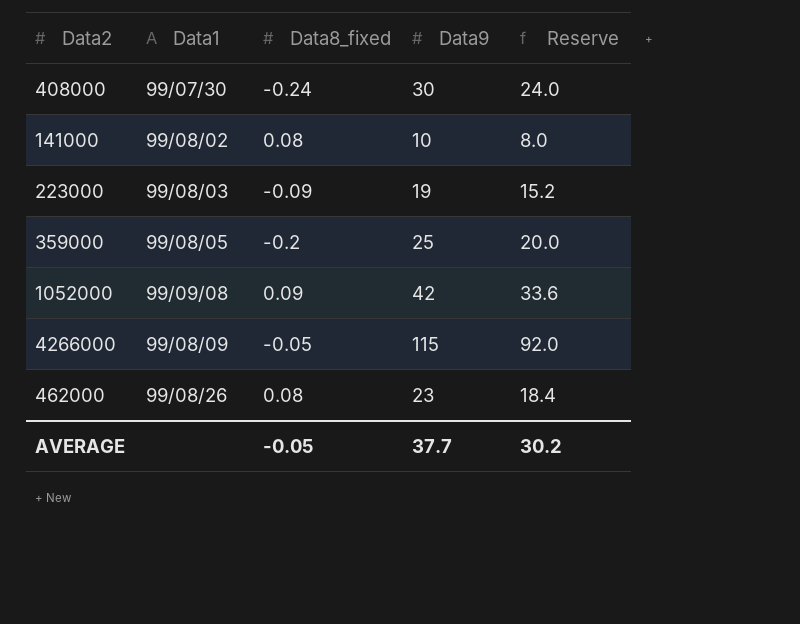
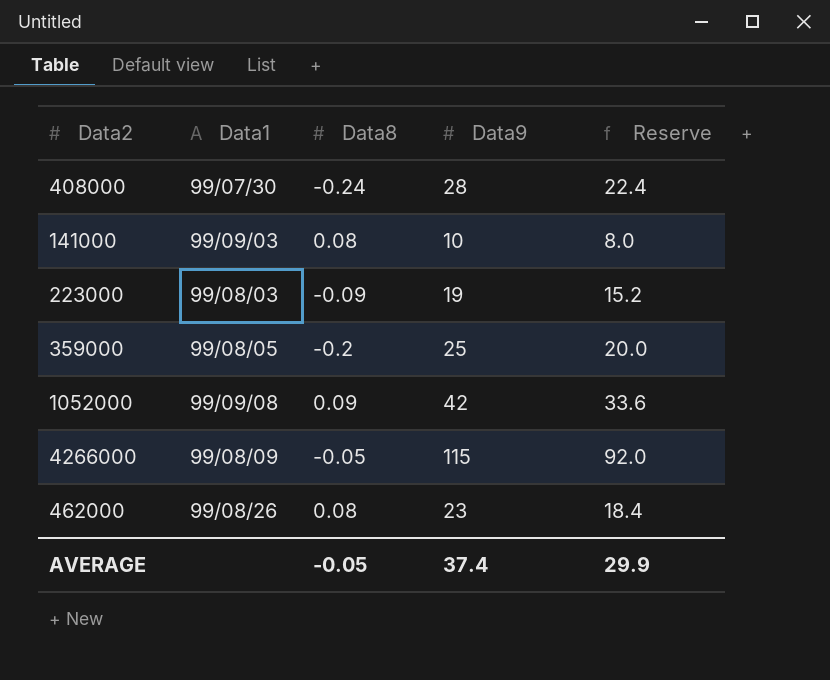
column name: Data8_fixed -> Data8
408000 | Data9: 30 -> 28
408000 | Reserve: 24.0 -> 22.4
141000 | Data1: 99/08/02 -> 99/09/03
AVERAGE | Data9: 37.7 -> 37.4
AVERAGE | Reserve: 30.2 -> 29.9

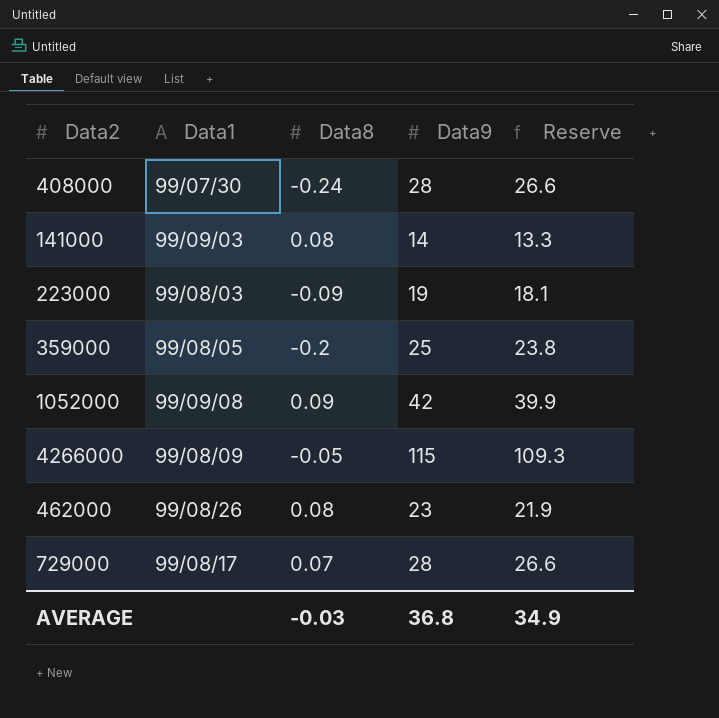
column Reserve | formula: [Data9] * 0.8 -> [Data9] * 0.95
141000 | Data9: 10 -> 14
row 729000: none -> 99/08/17 | 0.07 | 28 | 26.6
AVERAGE | Data8: -0.05 -> -0.03
AVERAGE | Data9: 37.4 -> 36.8
AVERAGE | Reserve: 29.9 -> 34.9

